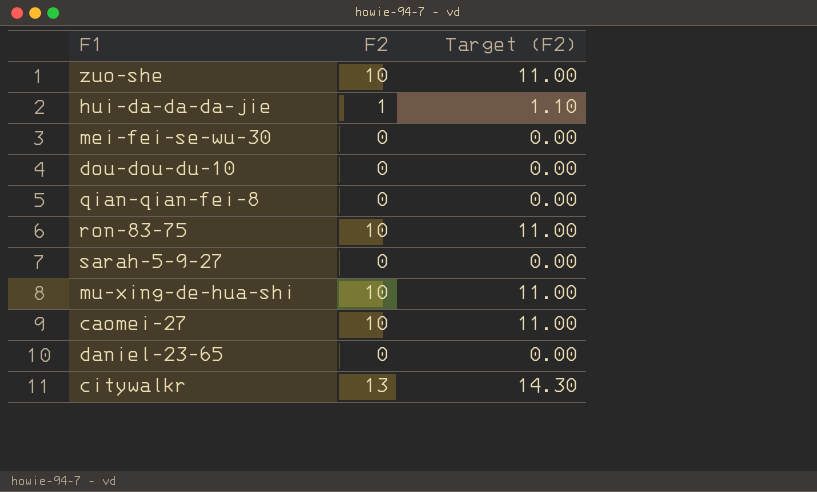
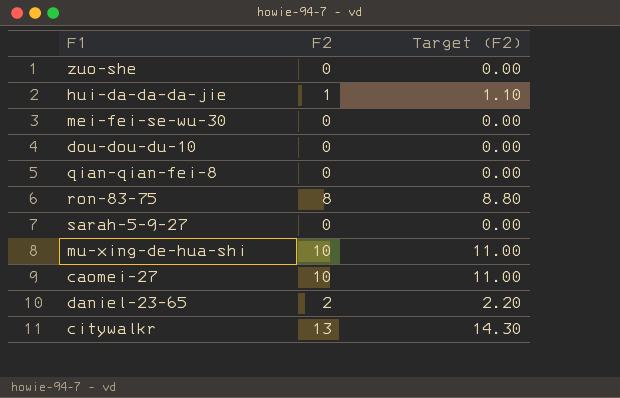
zuo-she | F2: 10 -> 0
zuo-she | Target (F2): 11.00 -> 0.00
ron-83-75 | F2: 10 -> 8
ron-83-75 | Target (F2): 11.00 -> 8.80
daniel-23-65 | F2: 0 -> 2
daniel-23-65 | Target (F2): 0.00 -> 2.20

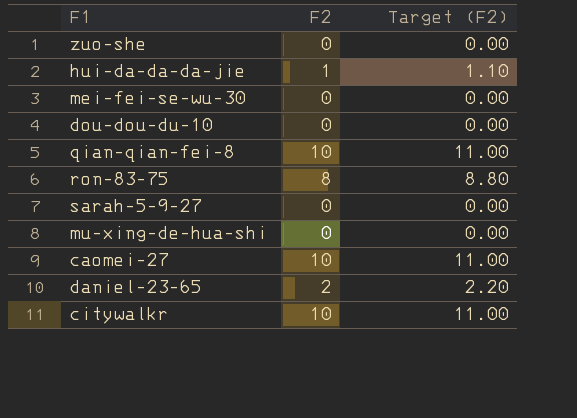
qian-qian-fei-8 | F2: 0 -> 10
qian-qian-fei-8 | Target (F2): 0.00 -> 11.00
mu-xing-de-hua-shi | F2: 10 -> 0
mu-xing-de-hua-shi | Target (F2): 11.00 -> 0.00
citywalkr | F2: 13 -> 10
citywalkr | Target (F2): 14.30 -> 11.00

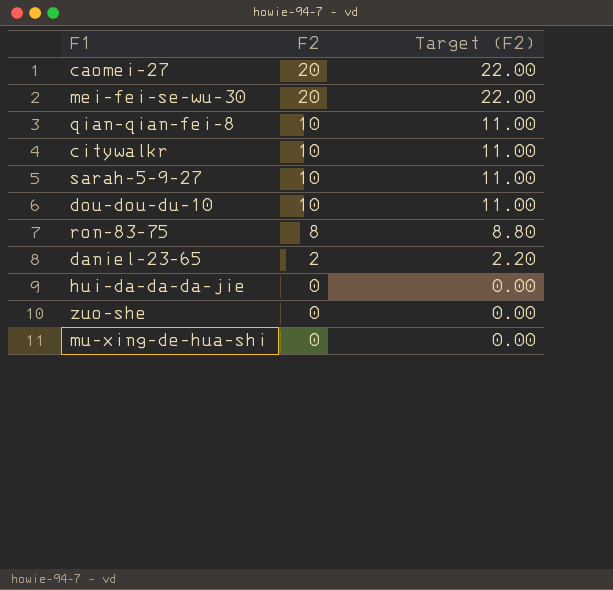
row order: none -> F2 descending
caomei-27 | F2: 10 -> 20
caomei-27 | Target (F2): 11.00 -> 22.00
mei-fei-se-wu-30 | F2: 0 -> 20
mei-fei-se-wu-30 | Target (F2): 0.00 -> 22.00
sarah-5-9-27 | F2: 0 -> 10
sarah-5-9-27 | Target (F2): 0.00 -> 11.00
dou-dou-du-10 | F2: 0 -> 10
dou-dou-du-10 | Target (F2): 0.00 -> 11.00
hui-da-da-da-jie | F2: 1 -> 0
hui-da-da-da-jie | Target (F2): 1.10 -> 0.00

